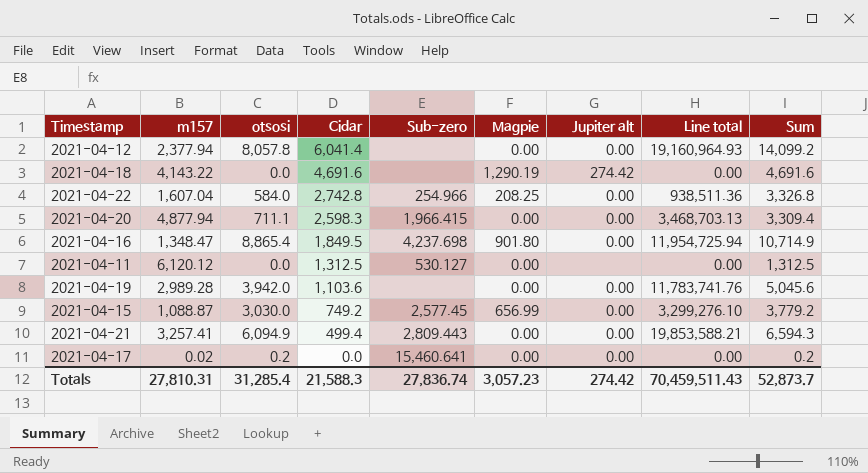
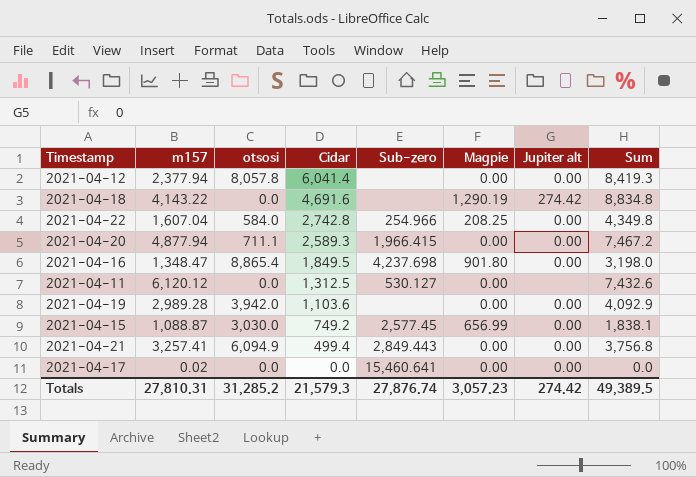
column Line total | formula: [m157] * [otsosi] -> none
column Sum | formula: [otsosi] + [Cidar] -> [m157] + [Cidar]
2021-04-20 | Cidar: 2,598.3 -> 2,589.3
2021-04-21 | Sub-zero: 2,809.443 -> 2,849.443
2021-04-17 | otsosi: 0.2 -> 0.0
Totals | otsosi: 31,285.4 -> 31,285.2
Totals | Cidar: 21,588.3 -> 21,579.3
Totals | Sub-zero: 27,836.74 -> 27,876.74
Totals | Sum: 52,873.7 -> 49,389.5

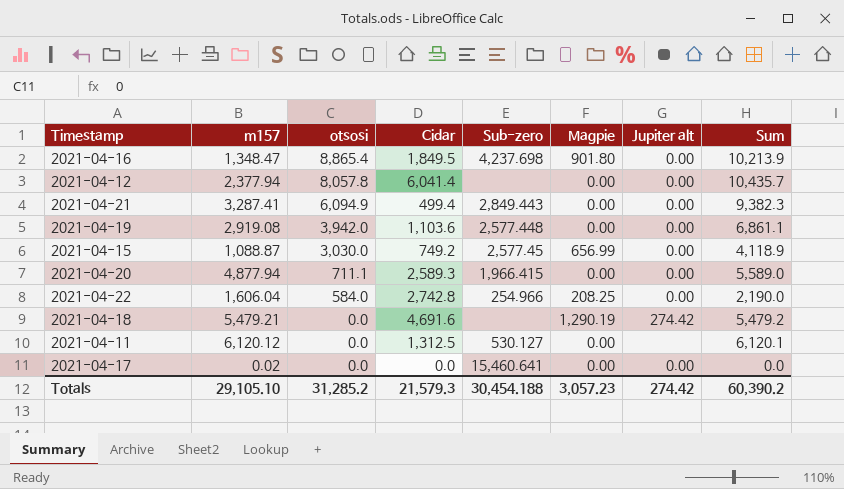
row order: Cidar descending -> otsosi descending
column Sum | formula: [m157] + [Cidar] -> [m157] + [otsosi]
2021-04-21 | m157: 3,257.41 -> 3,287.41
2021-04-19 | m157: 2,989.28 -> 2,919.08
2021-04-19 | Sub-zero: none -> 2,577.448
2021-04-22 | m157: 1,607.04 -> 1,606.04
2021-04-18 | m157: 4,143.22 -> 5,479.21
Totals | m157: 27,810.31 -> 29,105.10
Totals | Sub-zero: 27,876.74 -> 30,454.188
Totals | Sum: 49,389.5 -> 60,390.2

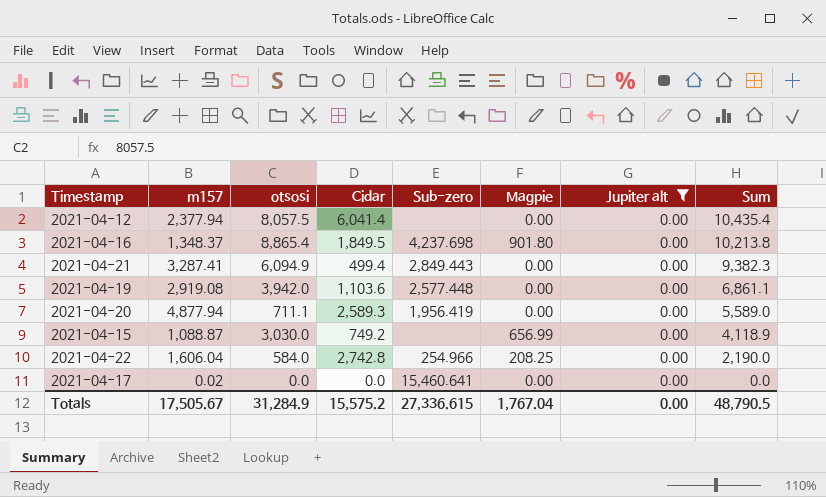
filter: none -> Jupiter alt = 0.00
row order: otsosi descending -> Sum descending
2021-04-12 | otsosi: 8,057.8 -> 8,057.5
2021-04-12 | Sum: 10,435.7 -> 10,435.4
2021-04-16 | m157: 1,348.47 -> 1,348.37
2021-04-16 | Sum: 10,213.9 -> 10,213.8
2021-04-20 | Sub-zero: 1,966.415 -> 1,956.419
2021-04-15 | Sub-zero: 2,577.45 -> none
Totals | m157: 29,105.10 -> 17,505.67
Totals | otsosi: 31,285.2 -> 31,284.9
Totals | Cidar: 21,579.3 -> 15,575.2
Totals | Sub-zero: 30,454.188 -> 27,336.615
Totals | Magpie: 3,057.23 -> 1,767.04
Totals | Jupiter alt: 274.42 -> 0.00
Totals | Sum: 60,390.2 -> 48,790.5

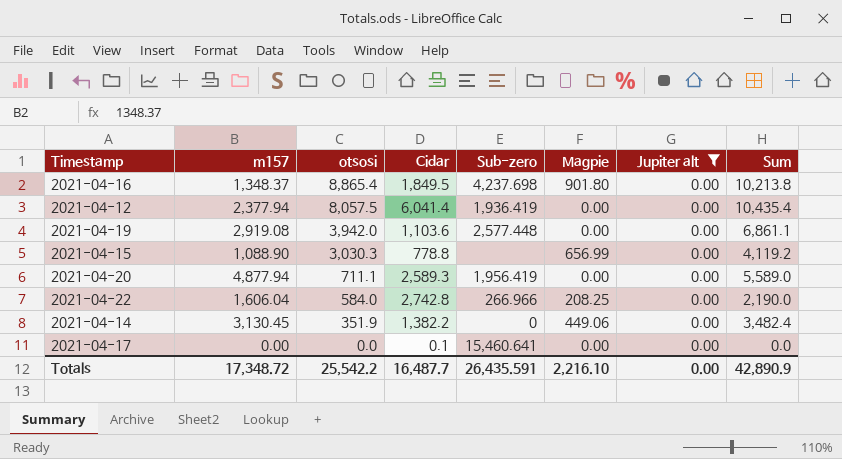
row order: Sum descending -> otsosi descending
row 2021-04-21: 3,287.41 | 6,094.9 | 499.4 | 2,849.443 | 0.00 | 0.00 | 9,382.3 -> none
2021-04-12 | Sub-zero: none -> 1,936.419
2021-04-15 | m157: 1,088.87 -> 1,088.90
2021-04-15 | otsosi: 3,030.0 -> 3,030.3
2021-04-15 | Cidar: 749.2 -> 778.8
2021-04-15 | Sum: 4,118.9 -> 4,119.2
2021-04-22 | Sub-zero: 254.966 -> 266.966
row 2021-04-14: none -> 3,130.45 | 351.9 | 1,382.2 | 0 | 449.06 | 0.00 | 3,482.4
2021-04-17 | m157: 0.02 -> 0.00
2021-04-17 | Cidar: 0.0 -> 0.1
Totals | m157: 17,505.67 -> 17,348.72
Totals | otsosi: 31,284.9 -> 25,542.2
Totals | Cidar: 15,575.2 -> 16,487.7
Totals | Sub-zero: 27,336.615 -> 26,435.591
Totals | Magpie: 1,767.04 -> 2,216.10
Totals | Sum: 48,790.5 -> 42,890.9

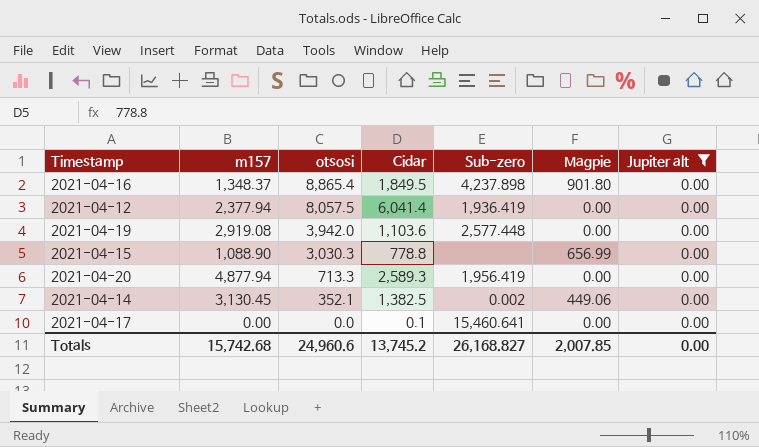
column Sum | formula: [m157] + [otsosi] -> none
row 2021-04-22: 1,606.04 | 584.0 | 2,742.8 | 266.966 | 208.25 | 0.00 | 2,190.0 -> none
2021-04-16 | Sub-zero: 4,237.698 -> 4,237.898
2021-04-20 | otsosi: 711.1 -> 713.3
2021-04-14 | otsosi: 351.9 -> 352.1
2021-04-14 | Cidar: 1,382.2 -> 1,382.5
2021-04-14 | Sub-zero: 0 -> 0.002
Totals | m157: 17,348.72 -> 15,742.68
Totals | otsosi: 25,542.2 -> 24,960.6
Totals | Cidar: 16,487.7 -> 13,745.2
Totals | Sub-zero: 26,435.591 -> 26,168.827
Totals | Magpie: 2,216.10 -> 2,007.85

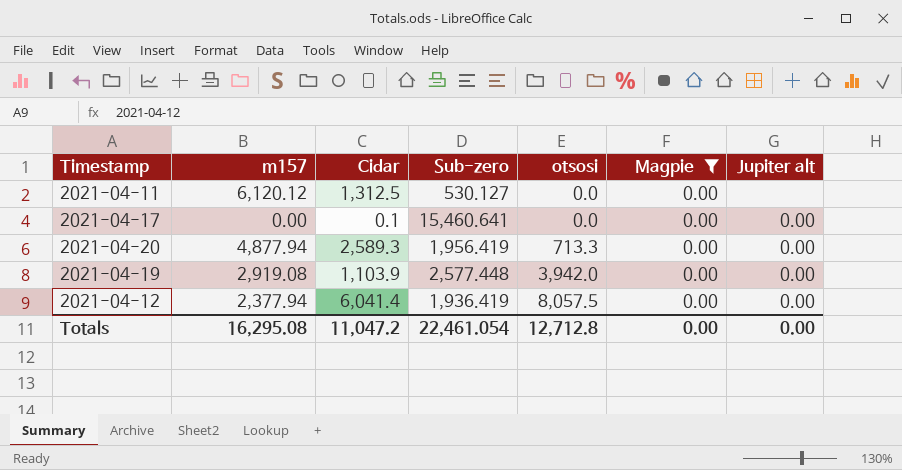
filter: Jupiter alt = 0.00 -> Magpie = 0.00
row order: otsosi descending -> otsosi ascending
column otsosi | position: 3 -> 5
2021-04-19 | Cidar: 1,103.6 -> 1,103.9
Totals | m157: 15,742.68 -> 16,295.08
Totals | Cidar: 13,745.2 -> 11,047.2
Totals | Sub-zero: 26,168.827 -> 22,461.054
Totals | otsosi: 24,960.6 -> 12,712.8
Totals | Magpie: 2,007.85 -> 0.00

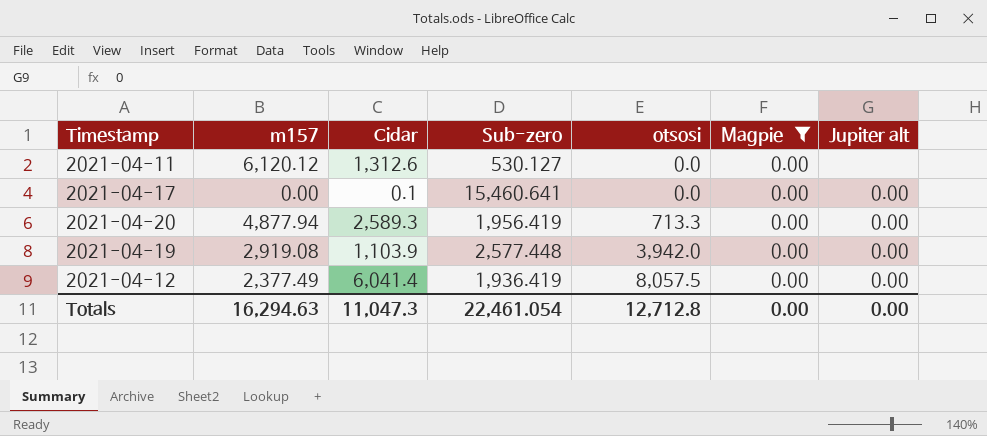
2021-04-11 | Cidar: 1,312.5 -> 1,312.6
2021-04-12 | m157: 2,377.94 -> 2,377.49
Totals | m157: 16,295.08 -> 16,294.63
Totals | Cidar: 11,047.2 -> 11,047.3

